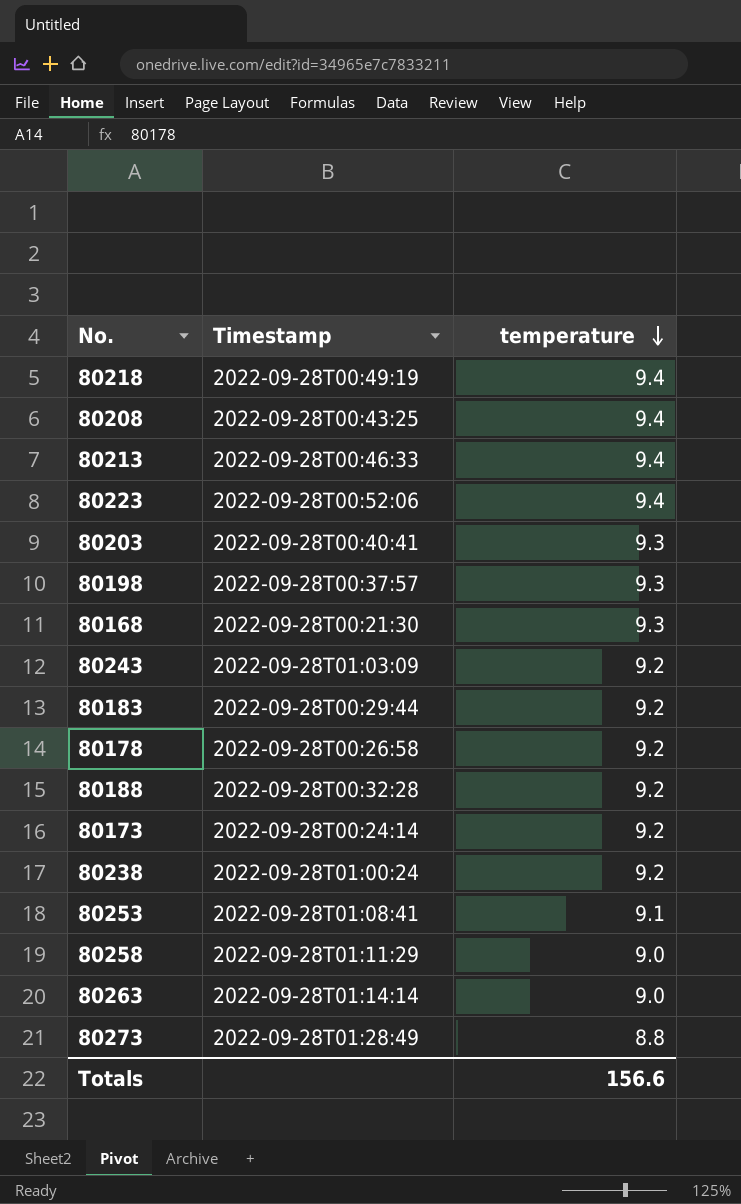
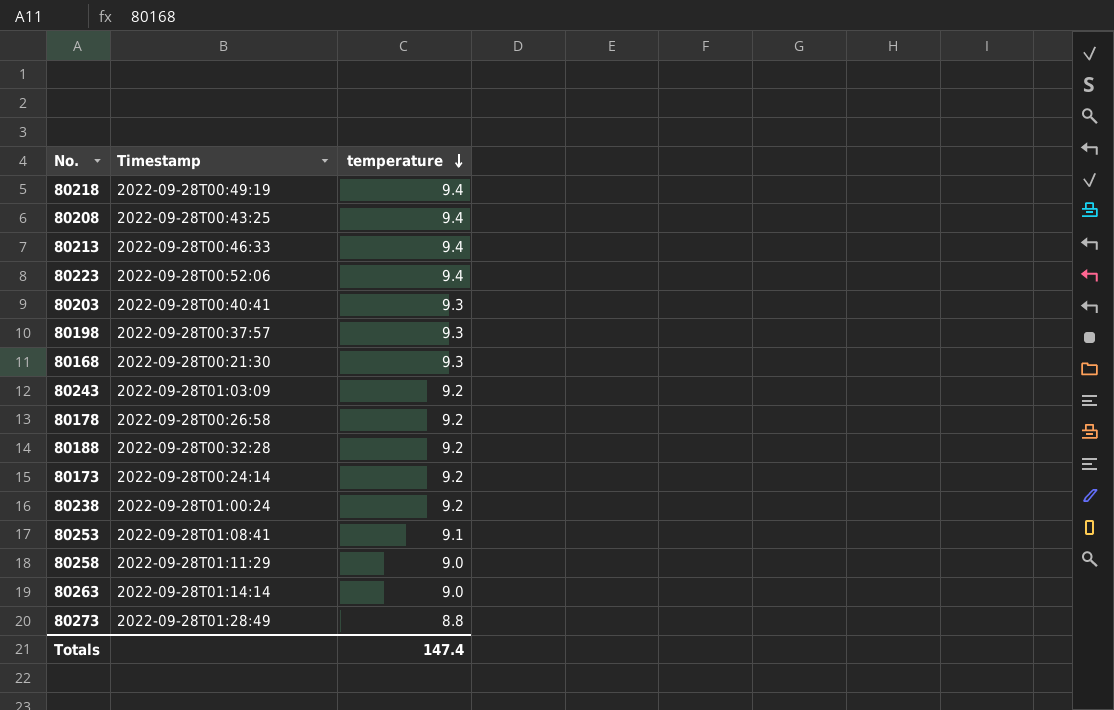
row 80183: 2022-09-28T00:29:44 | 9.2 -> none
Totals | temperature: 156.6 -> 147.4

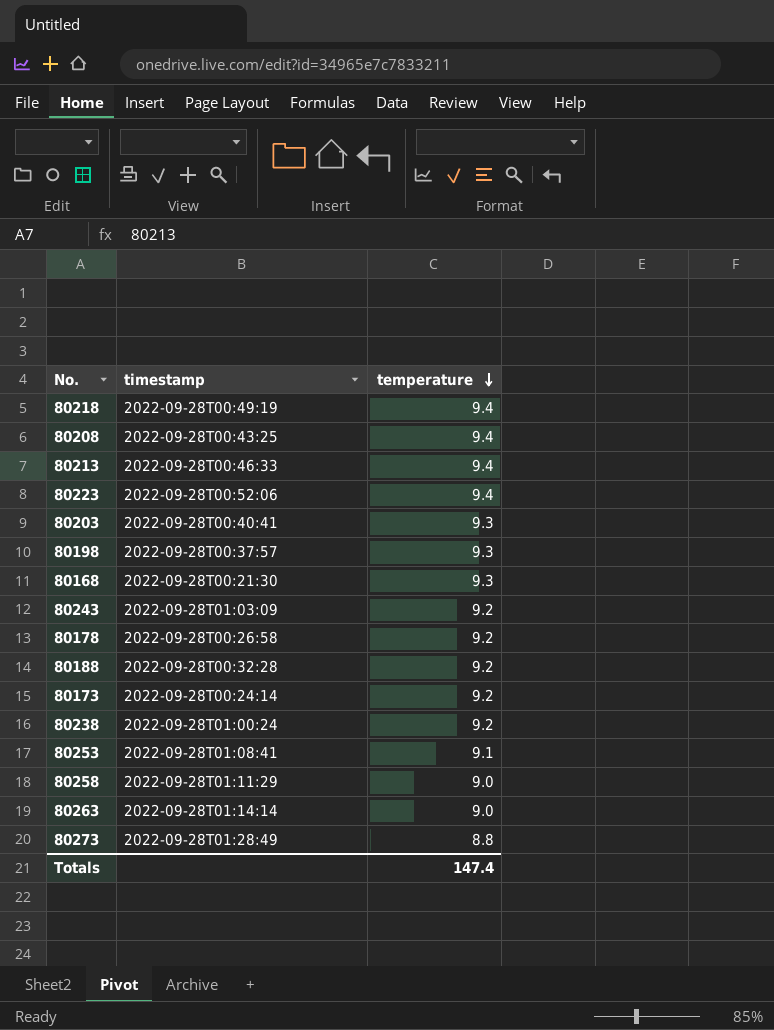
column name: Timestamp -> timestamp

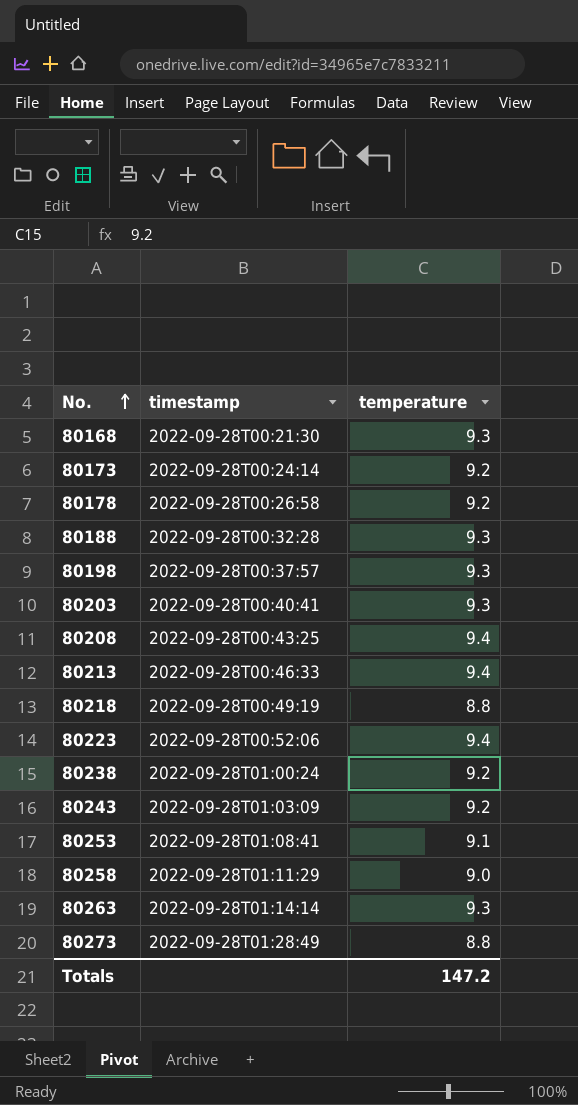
row order: temperature descending -> No. ascending
80188 | temperature: 9.2 -> 9.3
80218 | temperature: 9.4 -> 8.8
80263 | temperature: 9.0 -> 9.3
Totals | temperature: 147.4 -> 147.2

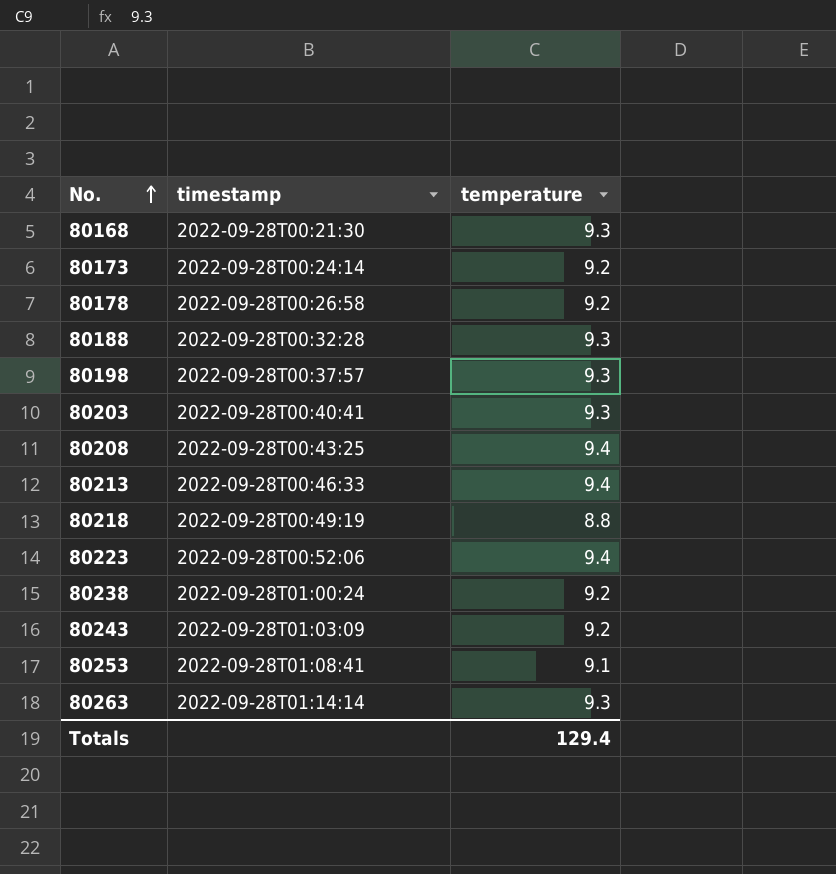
row 80258: 2022-09-28T01:11:29 | 9.0 -> none
row 80273: 2022-09-28T01:28:49 | 8.8 -> none
Totals | temperature: 147.2 -> 129.4

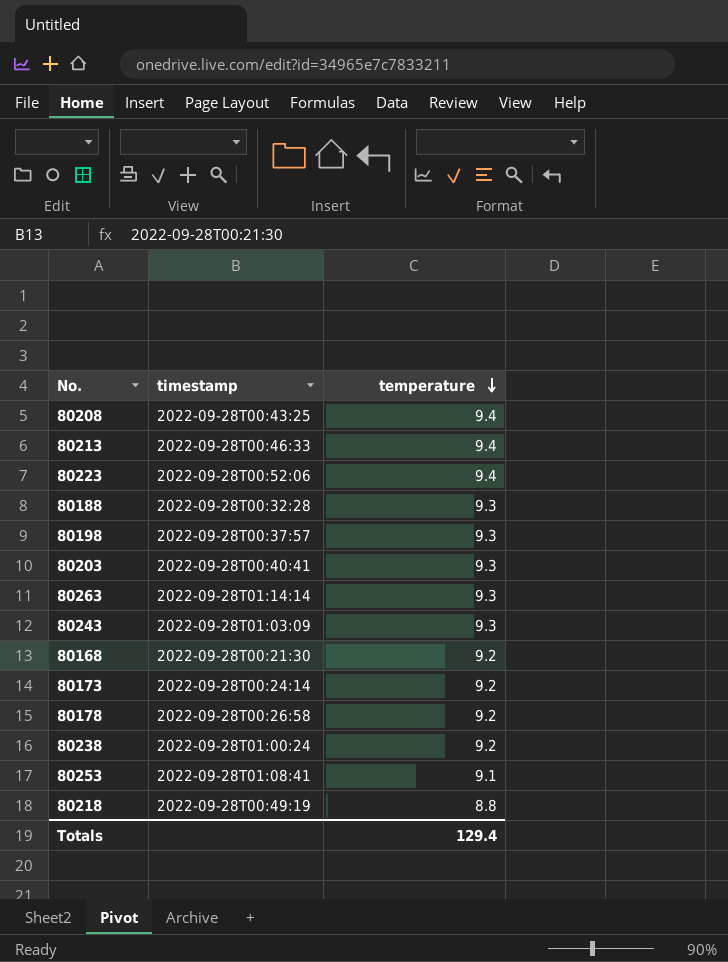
row order: No. ascending -> temperature descending
80243 | temperature: 9.2 -> 9.3
80168 | temperature: 9.3 -> 9.2

